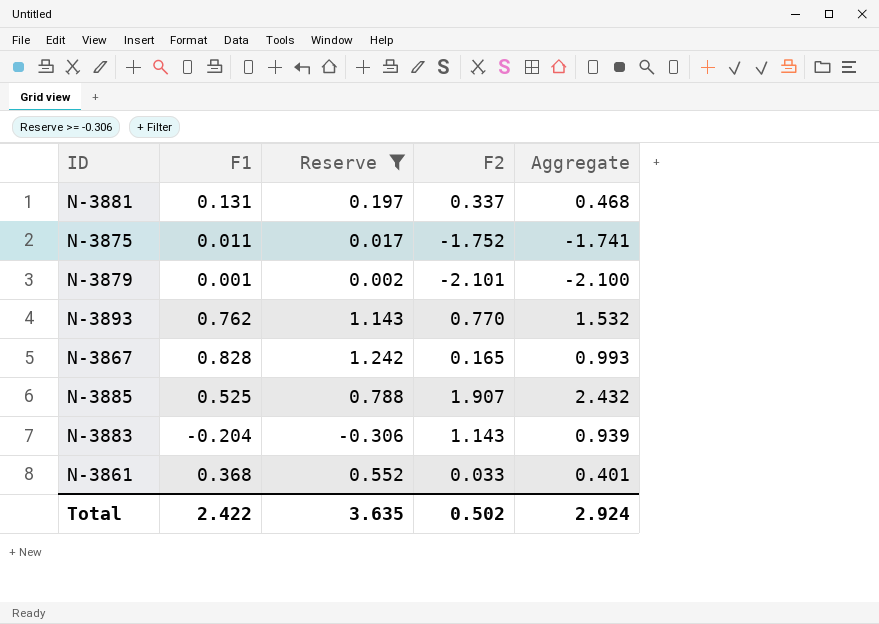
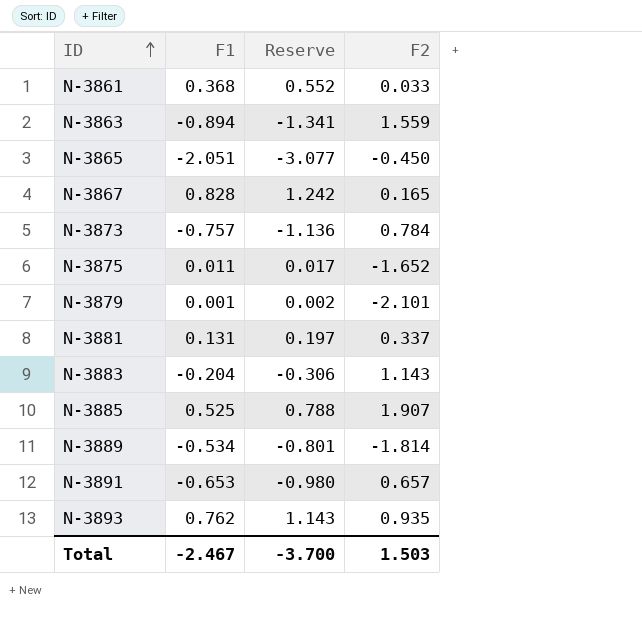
filter: Reserve >= -0.306 -> none
row order: none -> ID ascending
column Aggregate | formula: [F1] + [F2] -> none
N-3875 | F2: -1.752 -> -1.652
N-3893 | F2: 0.770 -> 0.935
Total | F1: 2.422 -> -2.467
Total | Reserve: 3.635 -> -3.700
Total | F2: 0.502 -> 1.503

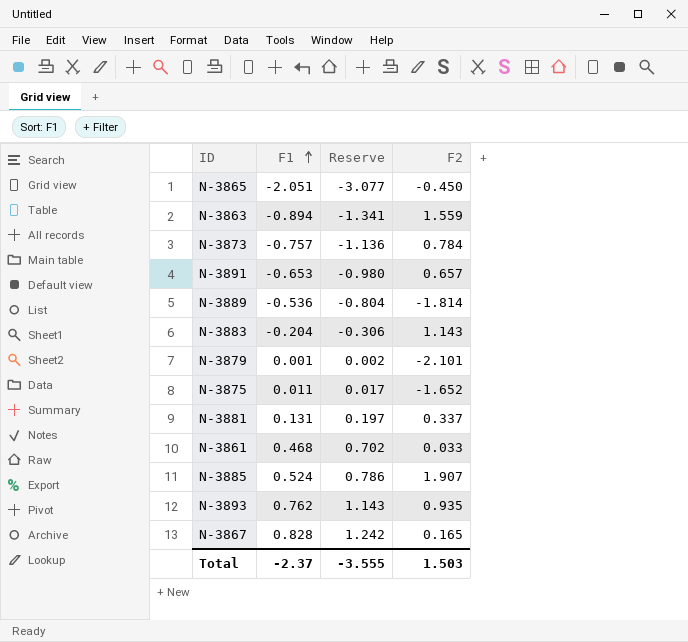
row order: ID ascending -> F1 ascending
N-3889 | F1: -0.534 -> -0.536
N-3889 | Reserve: -0.801 -> -0.804
N-3861 | F1: 0.368 -> 0.468
N-3861 | Reserve: 0.552 -> 0.702
N-3885 | F1: 0.525 -> 0.524
N-3885 | Reserve: 0.788 -> 0.786
Total | F1: -2.467 -> -2.37
Total | Reserve: -3.700 -> -3.555

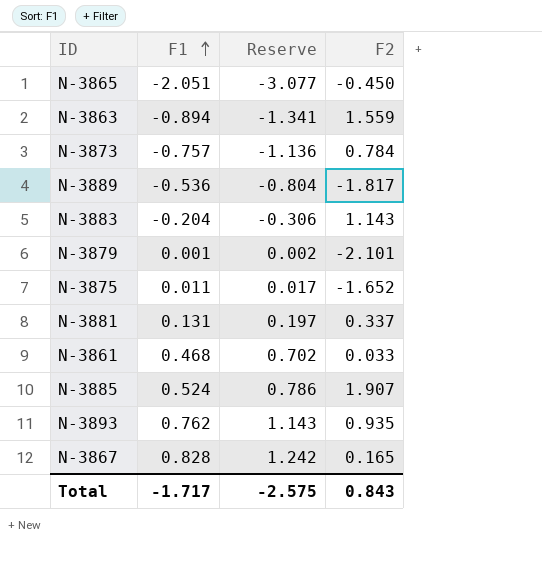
row N-3891: -0.653 | -0.980 | 0.657 -> none
N-3889 | F2: -1.814 -> -1.817
Total | F1: -2.37 -> -1.717
Total | Reserve: -3.555 -> -2.575
Total | F2: 1.503 -> 0.843

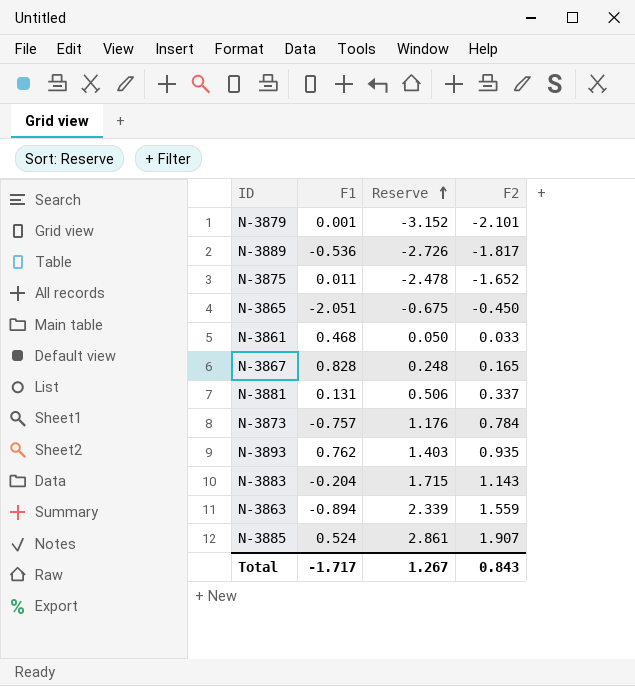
row order: F1 ascending -> Reserve ascending
column Reserve | formula: [F1] * 1.5 -> [F2] * 1.5
Total | Reserve: -2.575 -> 1.267

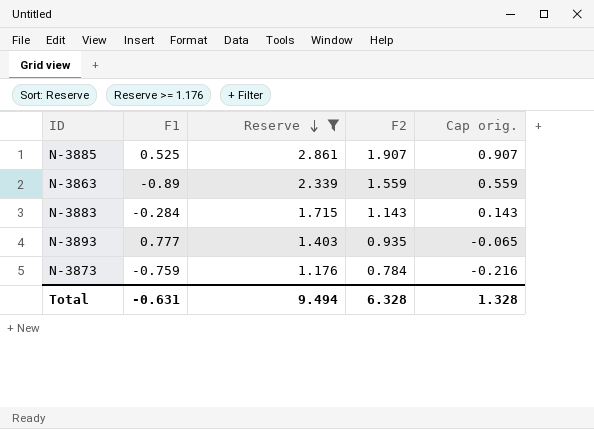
filter: none -> Reserve >= 1.176
row order: Reserve ascending -> Reserve descending
column Cap orig. | formula: none -> [F2] - 1
N-3885 | F1: 0.524 -> 0.525
N-3863 | F1: -0.894 -> -0.89
N-3883 | F1: -0.204 -> -0.284
N-3893 | F1: 0.762 -> 0.777
N-3873 | F1: -0.757 -> -0.759
Total | F1: -1.717 -> -0.631
Total | Reserve: 1.267 -> 9.494
Total | F2: 0.843 -> 6.328

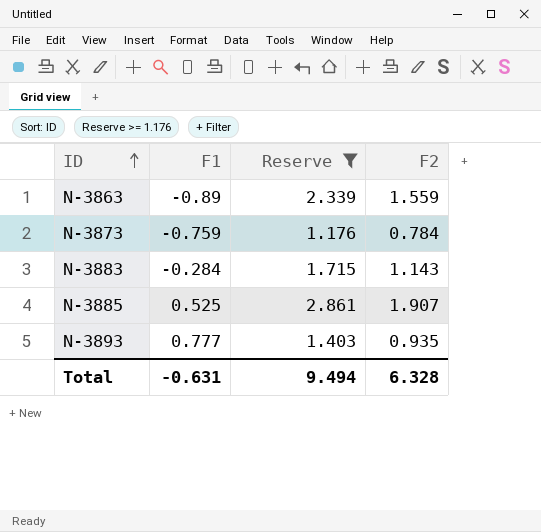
row order: Reserve descending -> ID ascending
column Cap orig. | formula: [F2] - 1 -> none

